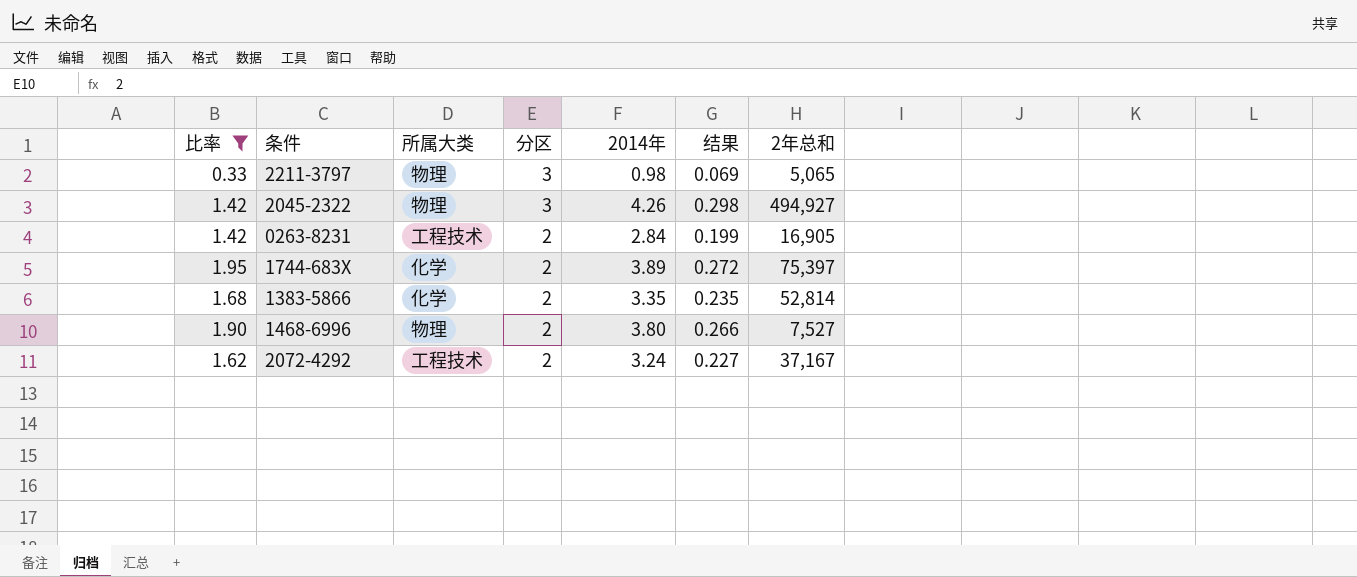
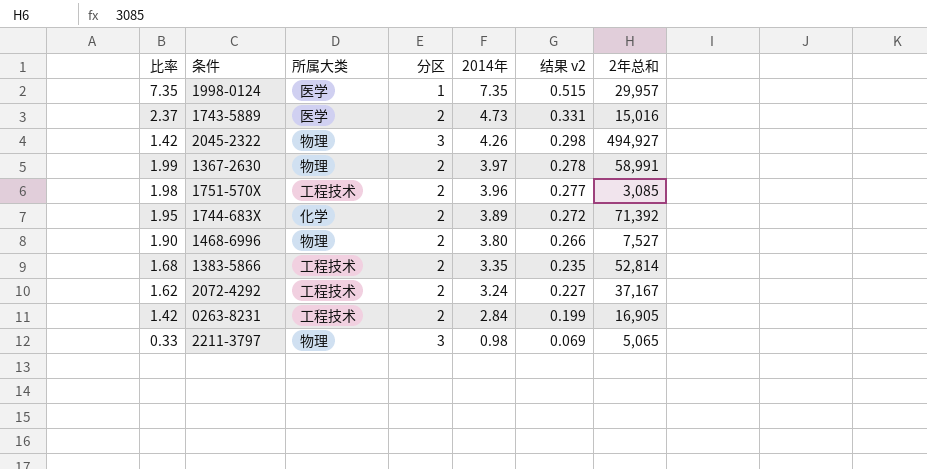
filter: 比率 <= 1.95 -> none
row order: 分区 descending -> 2014年 descending
column name: 结果 -> 结果 v2
1744-683X | 2年总和: 75,397 -> 71,392
1383-5866 | 所属大类: 化学 -> 工程技术

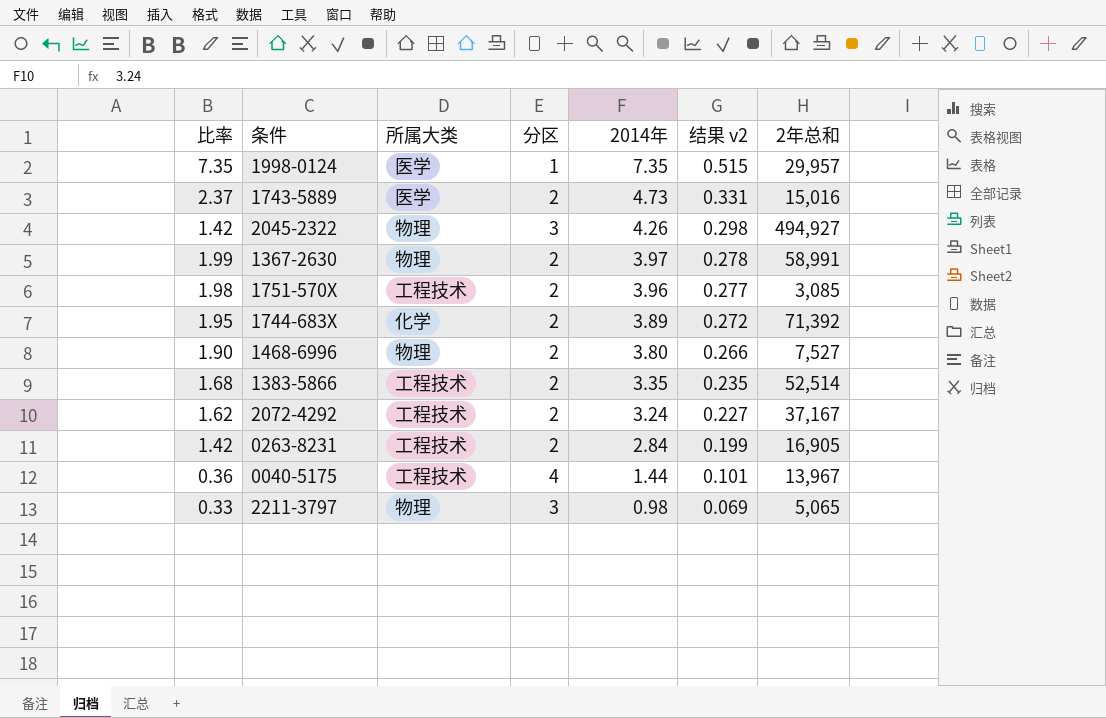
1383-5866 | 2年总和: 52,814 -> 52,514
row 0040-5175: none -> 0.36 | 工程技术 | 4 | 1.44 | 0.101 | 13,967

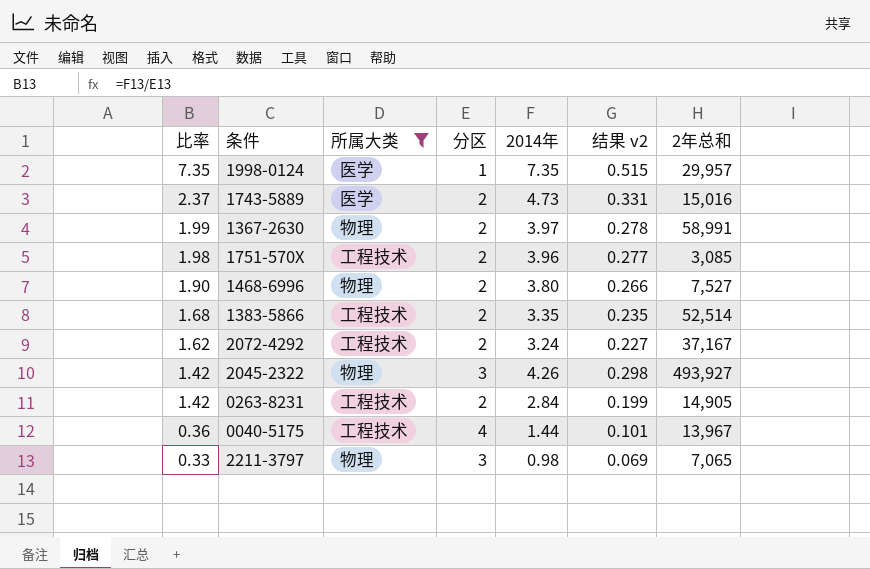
filter: none -> 所属大类 != 化学
row order: 2014年 descending -> 比率 descending
2045-2322 | 2年总和: 494,927 -> 493,927
0263-8231 | 2年总和: 16,905 -> 14,905
2211-3797 | 2年总和: 5,065 -> 7,065

